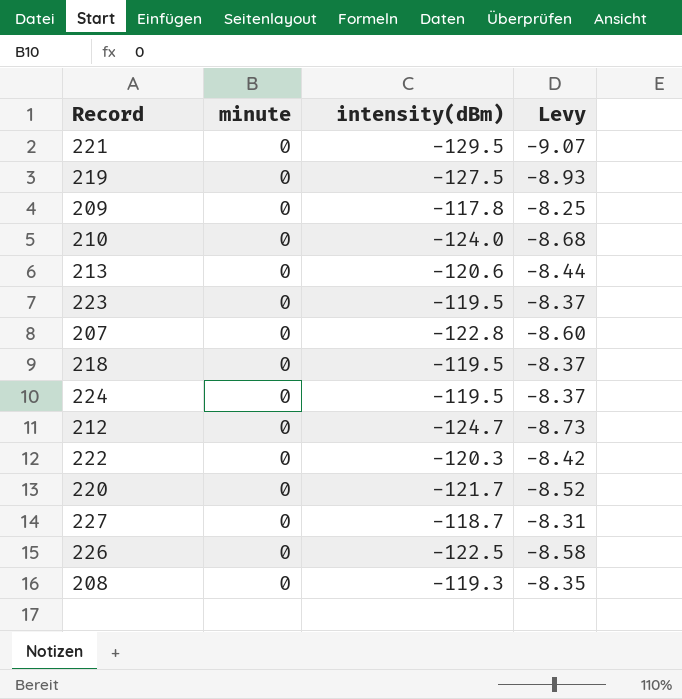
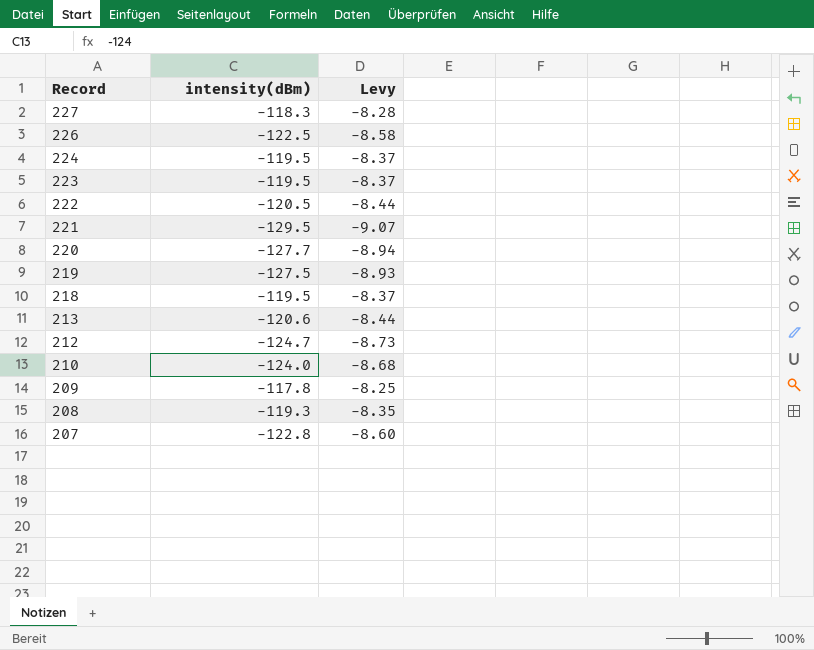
row order: none -> Record descending
column minute | position: 2 -> none
227 | intensity(dBm): -118.7 -> -118.3
227 | Levy: -8.31 -> -8.28
222 | intensity(dBm): -120.3 -> -120.5
222 | Levy: -8.42 -> -8.44
220 | intensity(dBm): -121.7 -> -127.7
220 | Levy: -8.52 -> -8.94

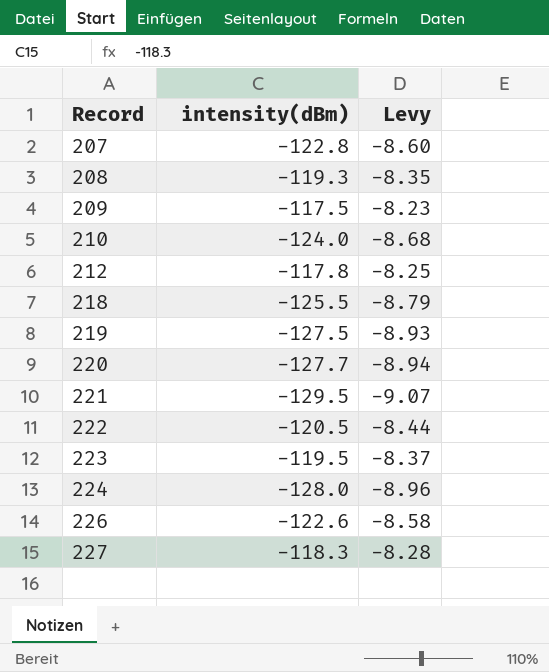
row order: Record descending -> Record ascending
row 213: -120.6 | -8.44 -> none
209 | intensity(dBm): -117.8 -> -117.5
209 | Levy: -8.25 -> -8.23
212 | intensity(dBm): -124.7 -> -117.8
212 | Levy: -8.73 -> -8.25
218 | intensity(dBm): -119.5 -> -125.5
218 | Levy: -8.37 -> -8.79
224 | intensity(dBm): -119.5 -> -128.0
224 | Levy: -8.37 -> -8.96
226 | intensity(dBm): -122.5 -> -122.6

